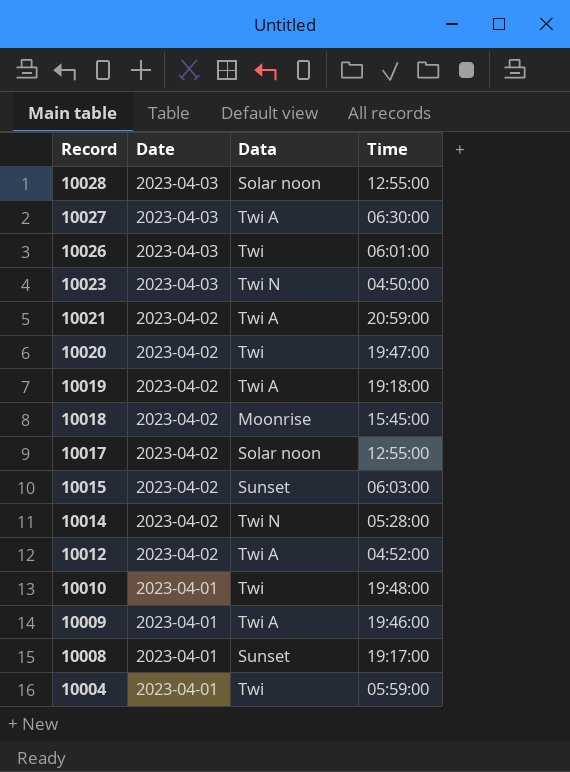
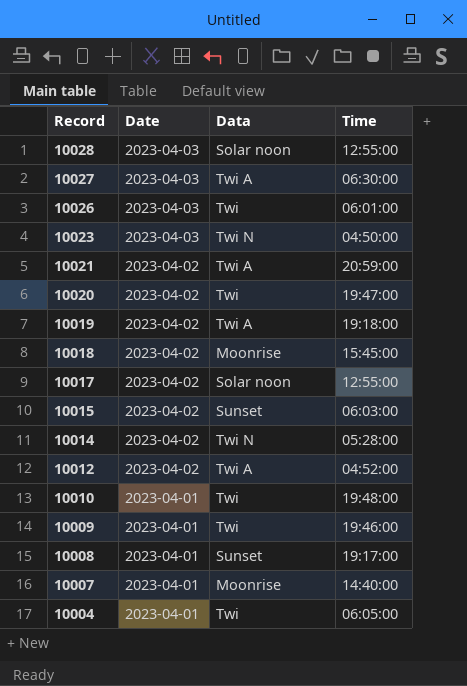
10009 | Data: Twi A -> Twi
row 10007: none -> 2023-04-01 | Moonrise | 14:40:00
10004 | Time: 05:59:00 -> 06:05:00

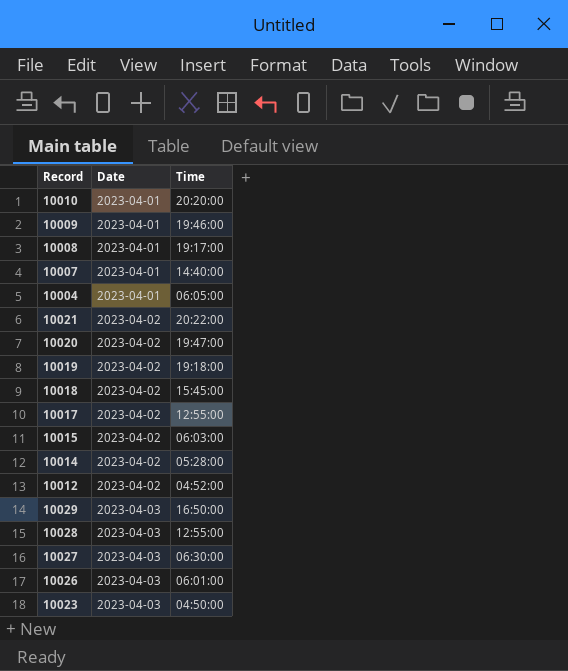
row order: Record descending -> Date ascending
column Data | position: 3 -> none
10010 | Time: 19:48:00 -> 20:20:00
10021 | Time: 20:59:00 -> 20:22:00
row 10029: none -> 2023-04-03 | 16:50:00

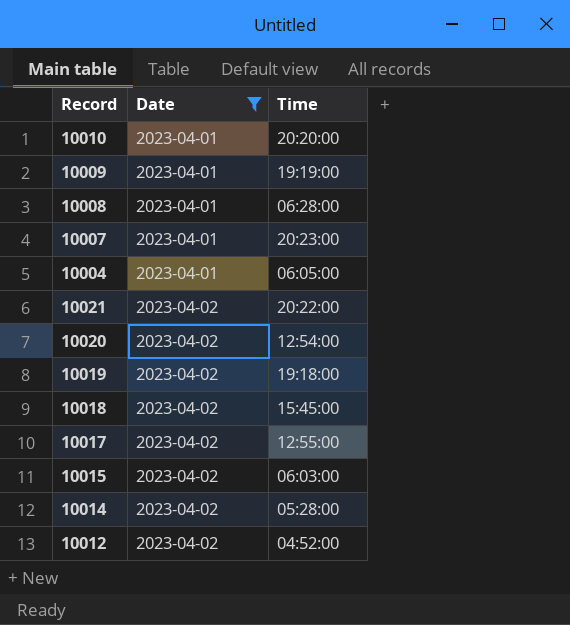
filter: none -> Date != 2023-04-03
10009 | Time: 19:46:00 -> 19:19:00
10008 | Time: 19:17:00 -> 06:28:00
10007 | Time: 14:40:00 -> 20:23:00
10020 | Time: 19:47:00 -> 12:54:00

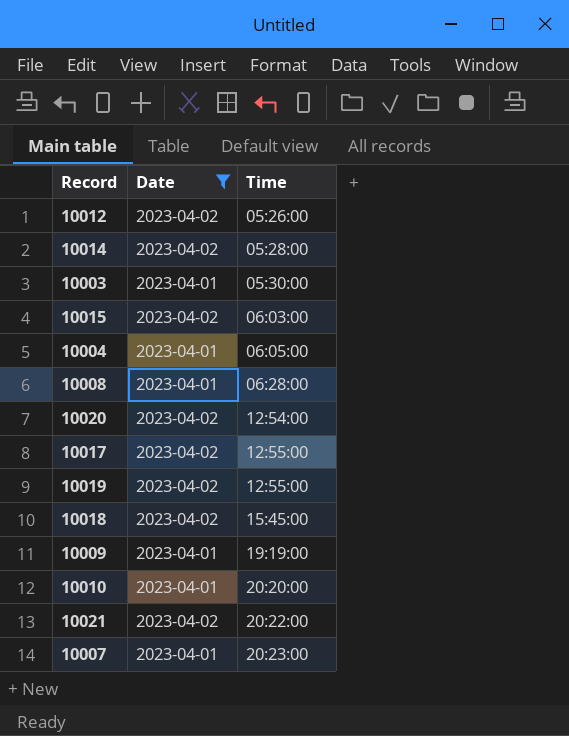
row order: Date ascending -> Time ascending
10012 | Time: 04:52:00 -> 05:26:00
row 10003: none -> 2023-04-01 | 05:30:00
10019 | Time: 19:18:00 -> 12:55:00

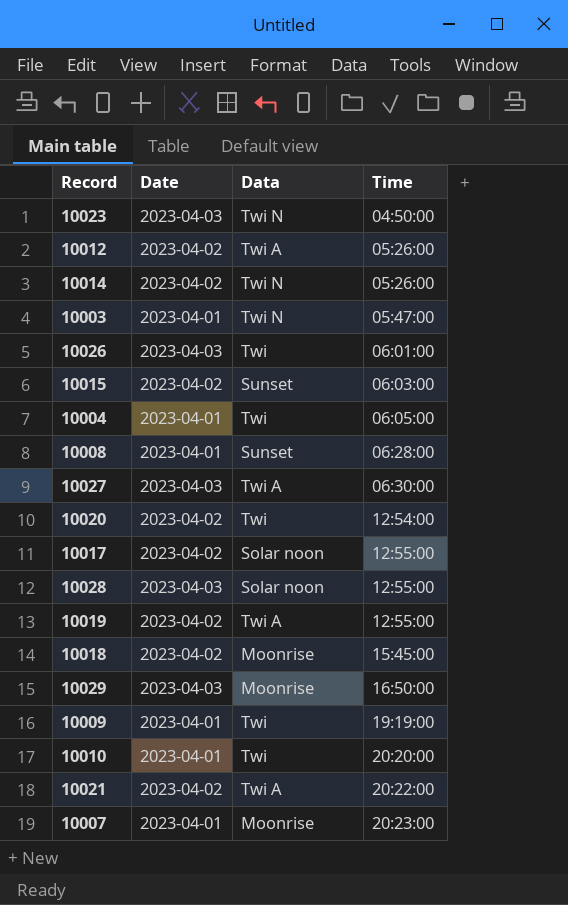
filter: Date != 2023-04-03 -> none
column Data | position: none -> 3
10014 | Time: 05:28:00 -> 05:26:00
10003 | Time: 05:30:00 -> 05:47:00

